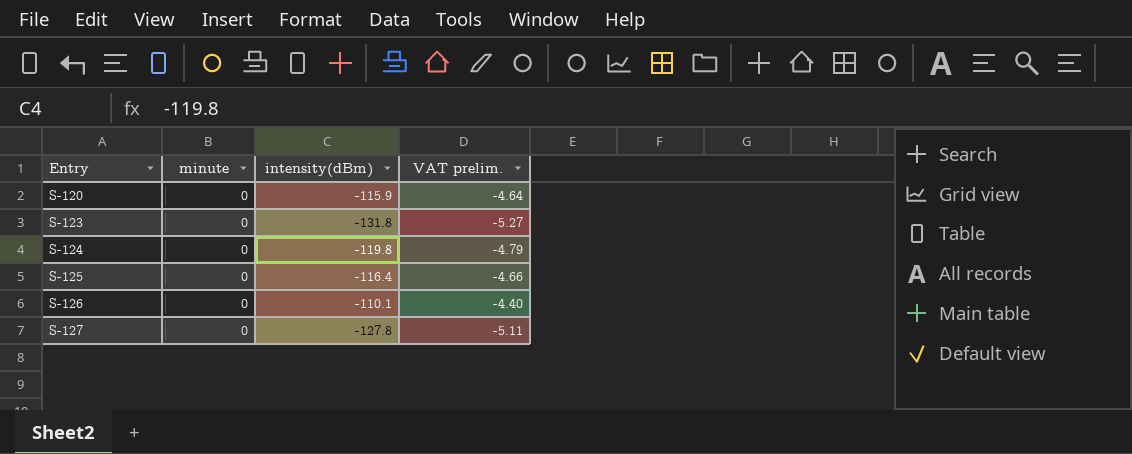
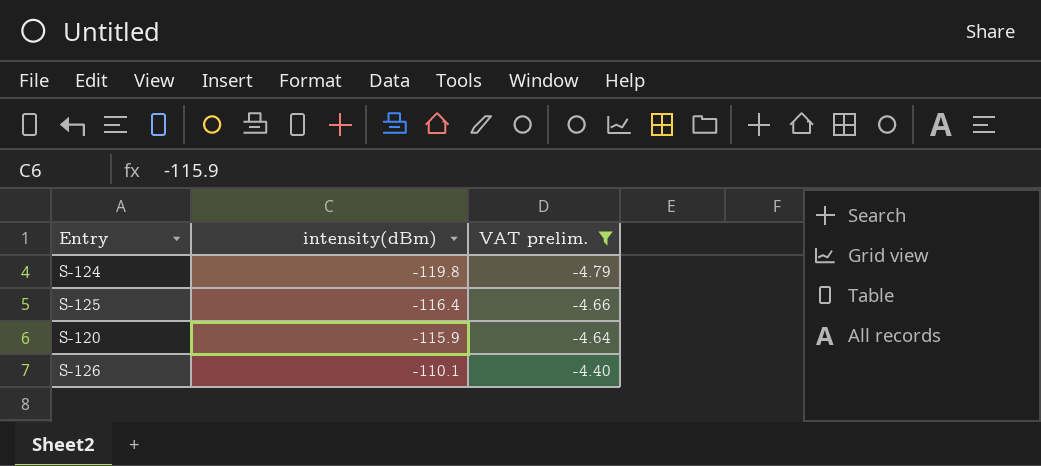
filter: none -> VAT prelim. >= -4.79
row order: Entry ascending -> intensity(dBm) ascending
column minute | position: 2 -> none

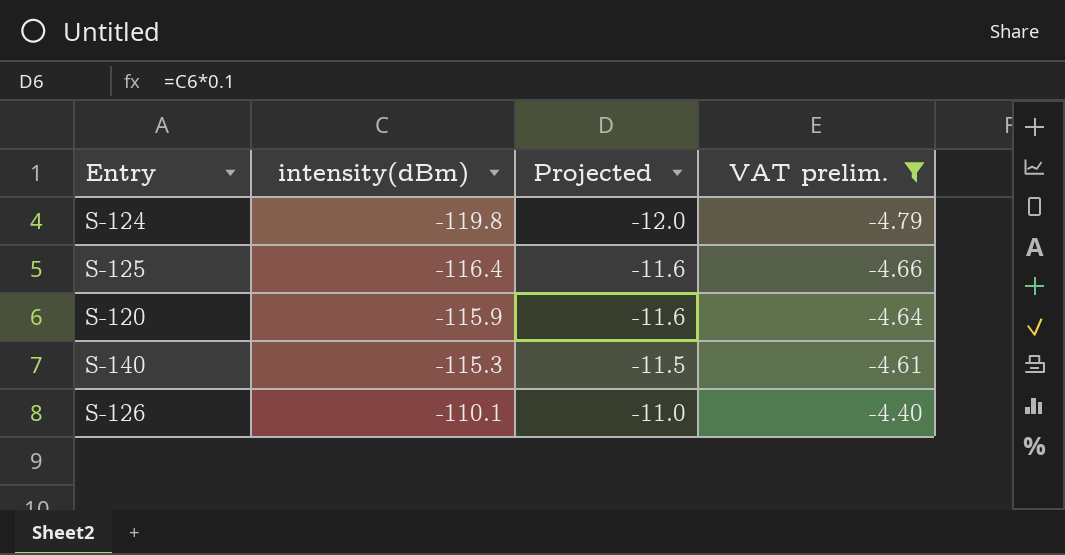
column Projected | formula: none -> [intensity(dBm)] * 0.1
row S-140: none -> -115.3 | -11.5 | -4.61

